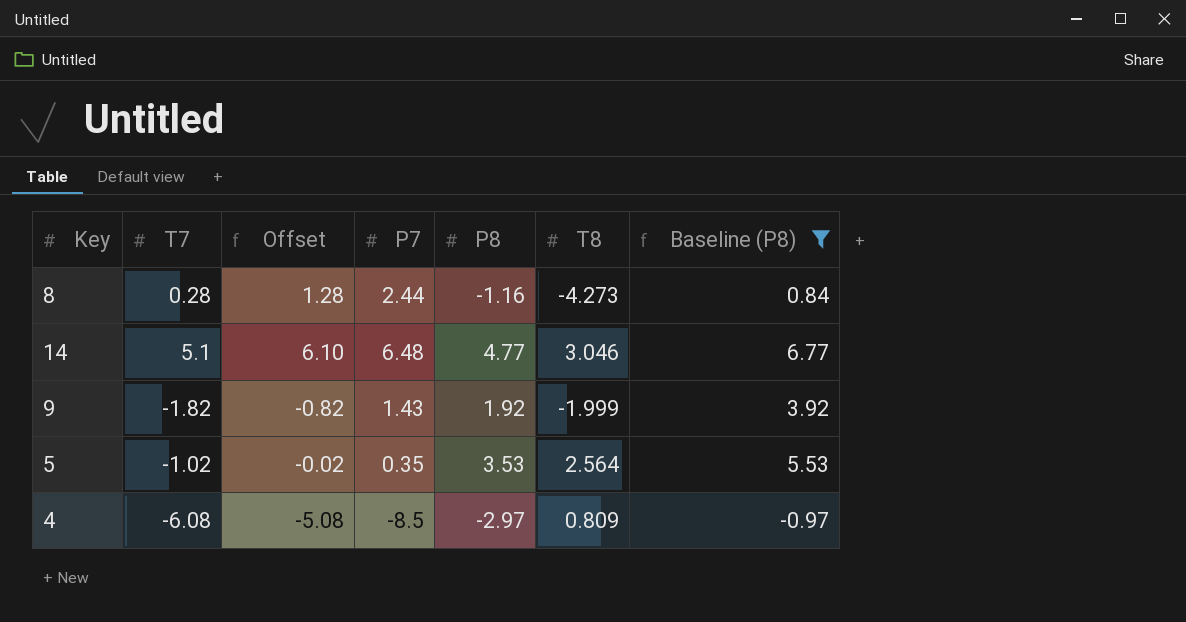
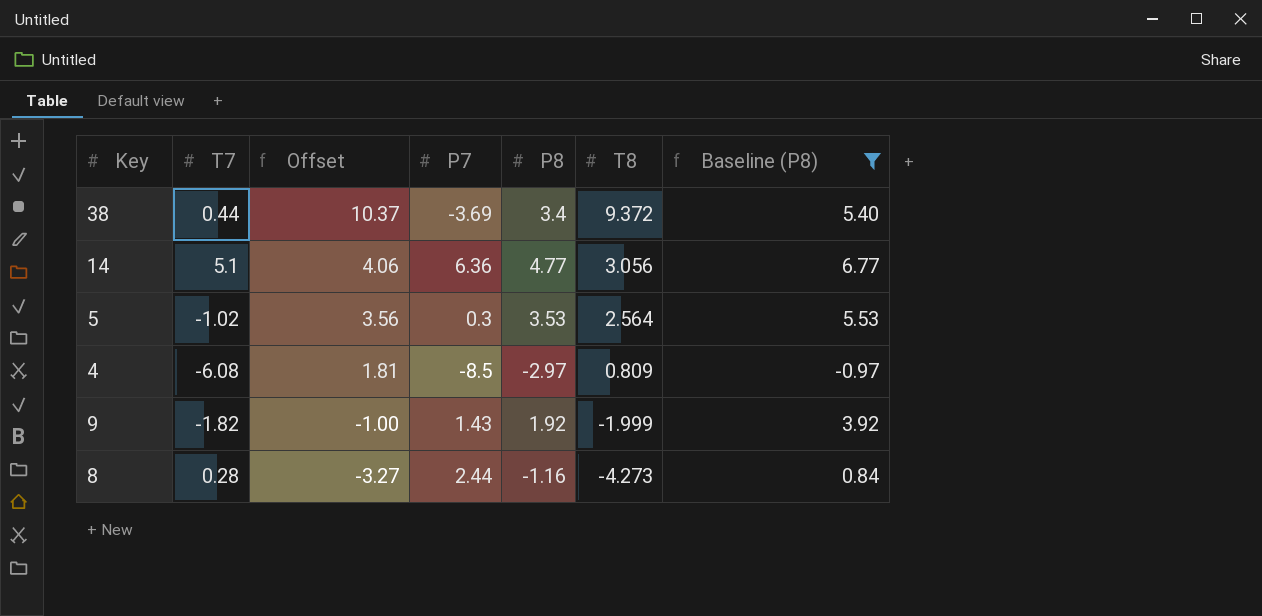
row order: none -> Offset descending
column Offset | formula: [T7] + 1 -> [T8] + 1
row 38: none -> 0.44 | 10.37 | -3.69 | 3.4 | 9.372 | 5.40
14 | P7: 6.48 -> 6.36
14 | T8: 3.046 -> 3.056
5 | P7: 0.35 -> 0.3

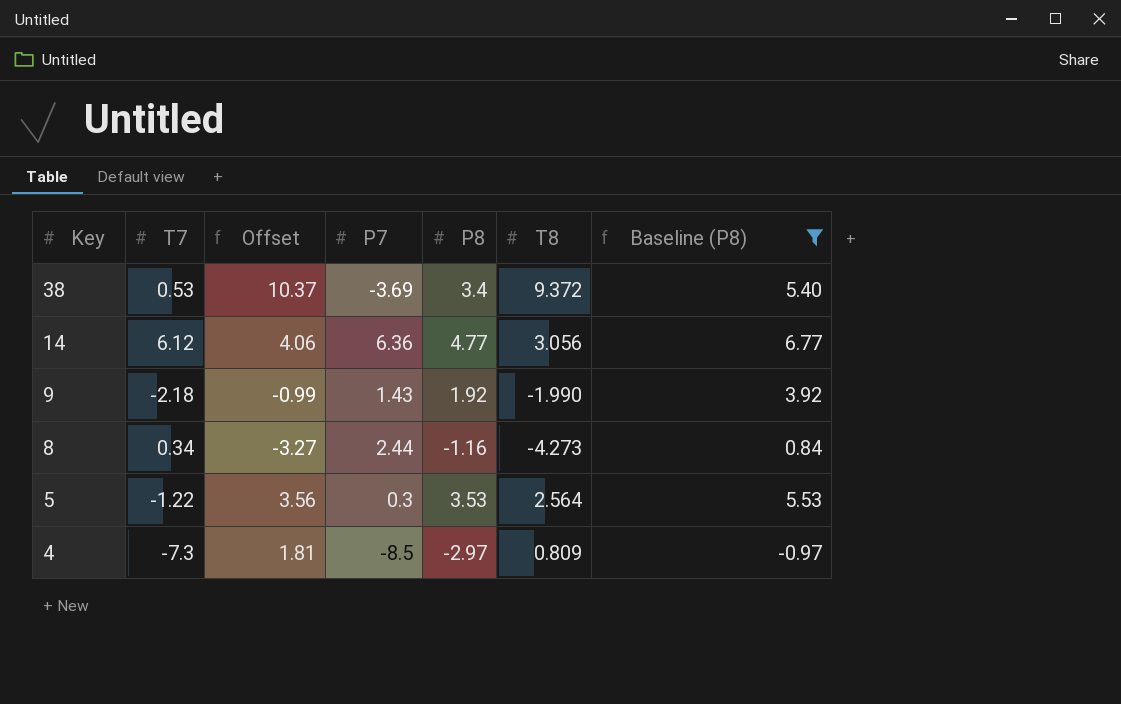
row order: Offset descending -> Key descending
38 | T7: 0.44 -> 0.53
14 | T7: 5.1 -> 6.12
9 | T7: -1.82 -> -2.18
9 | Offset: -1.00 -> -0.99
9 | T8: -1.999 -> -1.990
8 | T7: 0.28 -> 0.34
5 | T7: -1.02 -> -1.22
4 | T7: -6.08 -> -7.3

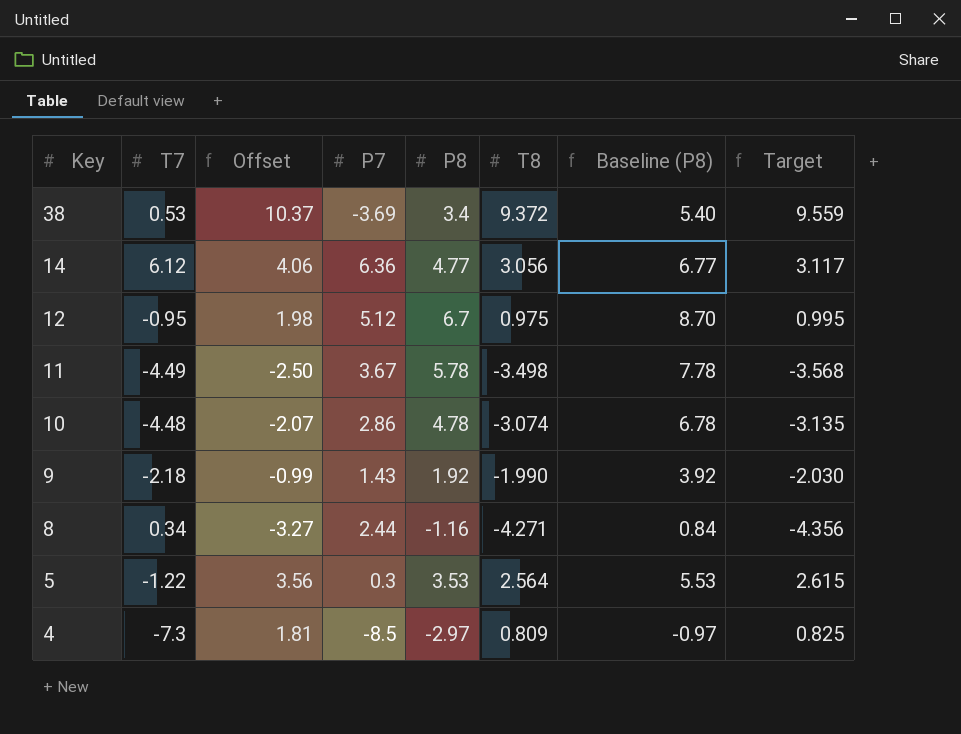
filter: Baseline (P8) <= 6.77 -> none
column Target | formula: none -> [T8] * 1.02
8 | T8: -4.273 -> -4.271

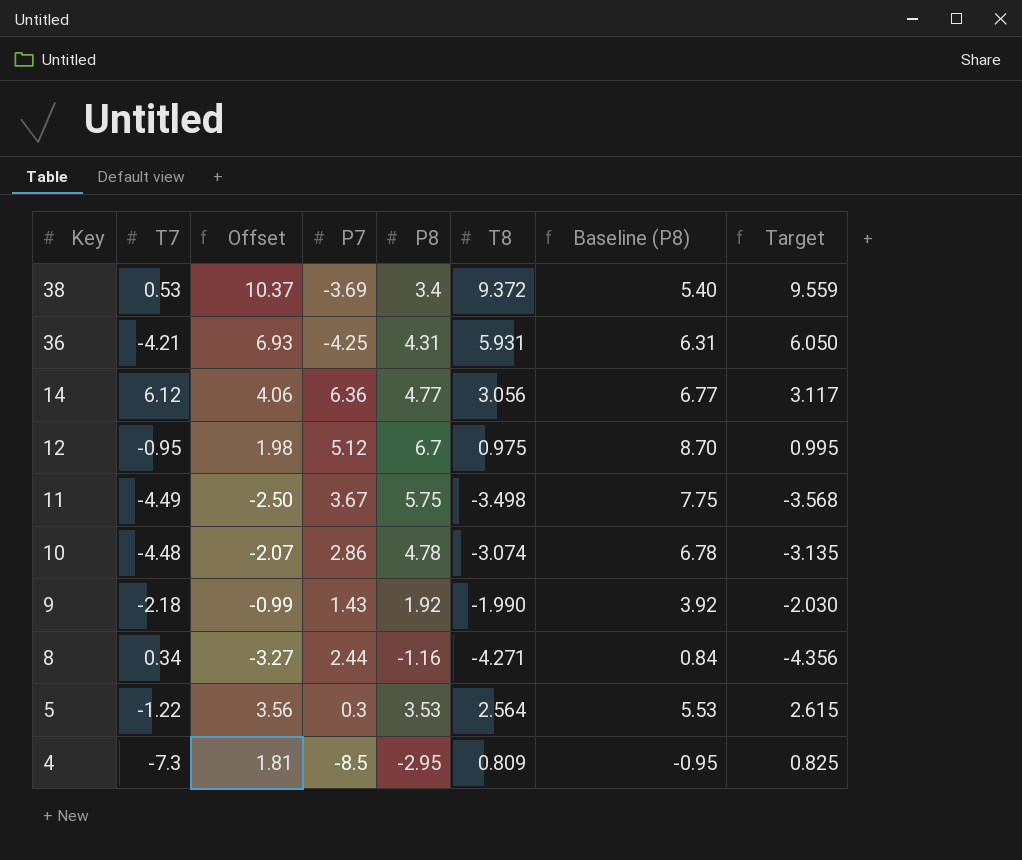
row 36: none -> -4.21 | 6.93 | -4.25 | 4.31 | 5.931 | 6.31 | 6.050
11 | P8: 5.78 -> 5.75
11 | Baseline (P8): 7.78 -> 7.75
4 | P8: -2.97 -> -2.95
4 | Baseline (P8): -0.97 -> -0.95

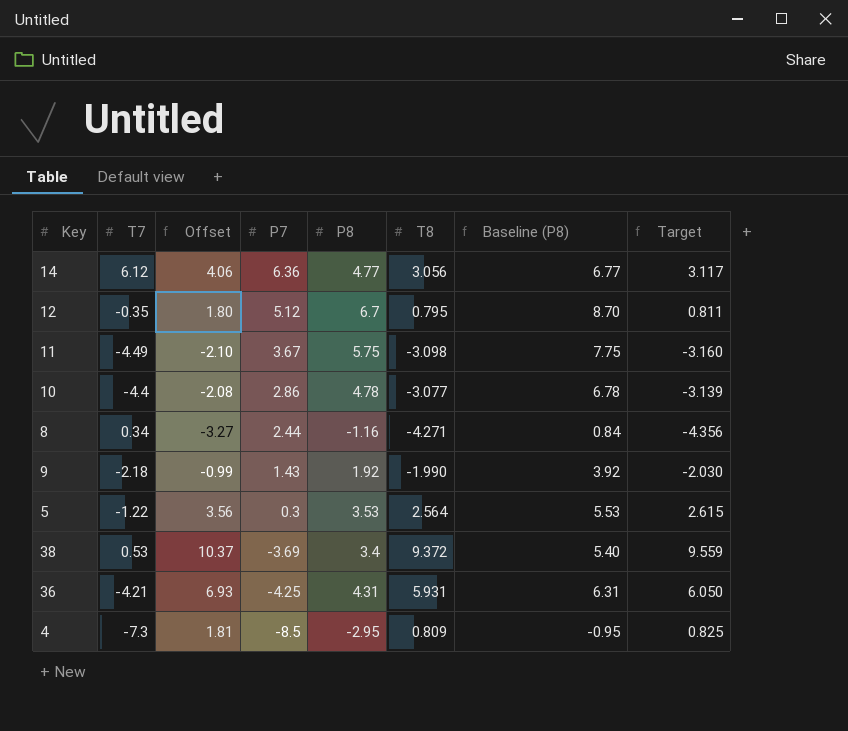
row order: Key descending -> P7 descending
12 | T7: -0.95 -> -0.35
12 | Offset: 1.98 -> 1.80
12 | T8: 0.975 -> 0.795
12 | Target: 0.995 -> 0.811
11 | Offset: -2.50 -> -2.10
11 | T8: -3.498 -> -3.098
11 | Target: -3.568 -> -3.160
10 | T7: -4.48 -> -4.4
10 | Offset: -2.07 -> -2.08
10 | T8: -3.074 -> -3.077
10 | Target: -3.135 -> -3.139

